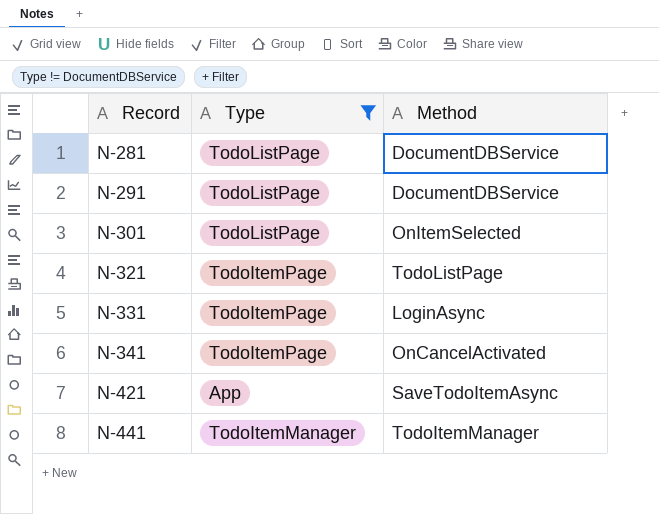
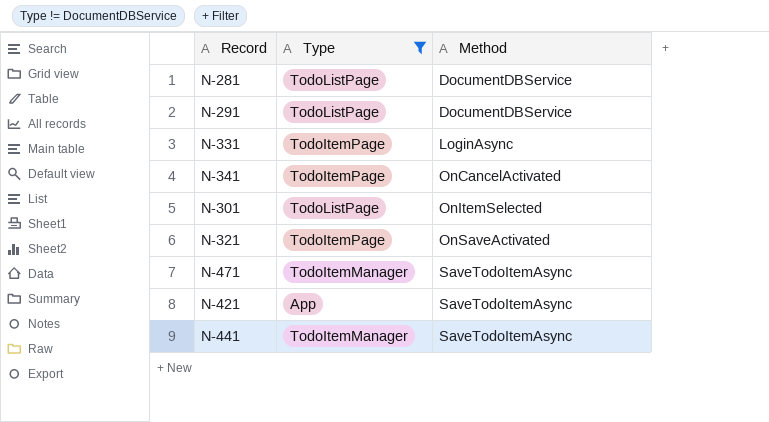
row order: Record ascending -> Method ascending
N-321 | Method: TodoListPage -> OnSaveActivated
row N-471: none -> TodoItemManager | SaveTodoItemAsync
N-441 | Method: TodoItemManager -> SaveTodoItemAsync

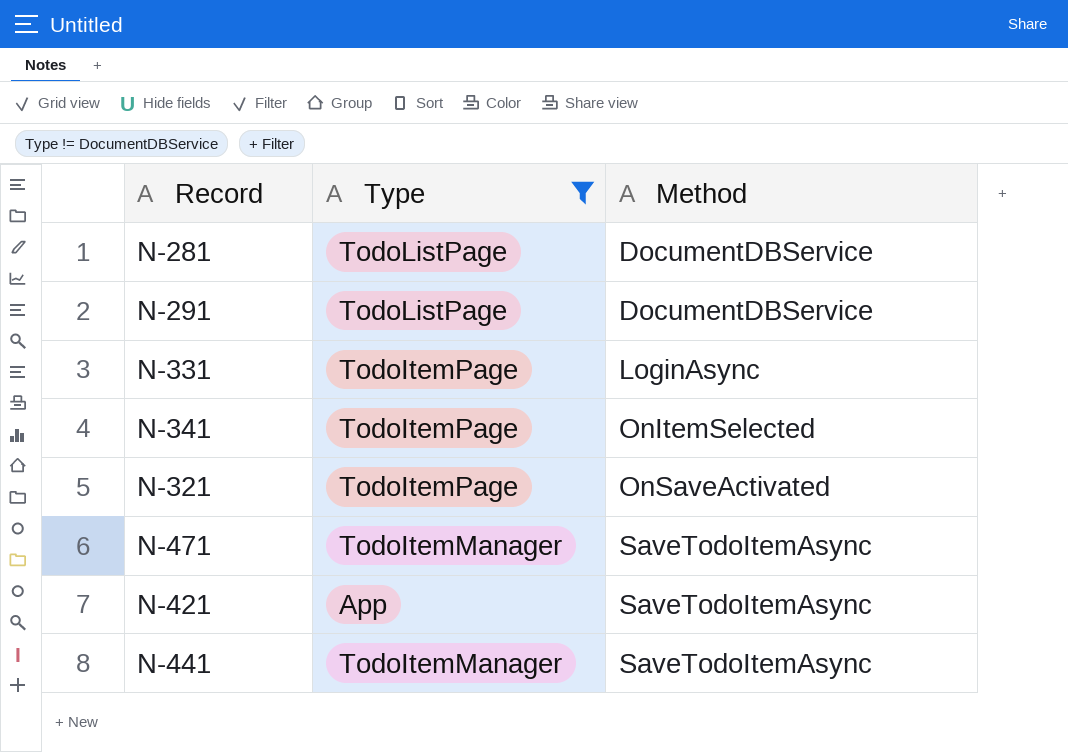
row N-301: TodoListPage | OnItemSelected -> none
N-341 | Method: OnCancelActivated -> OnItemSelected

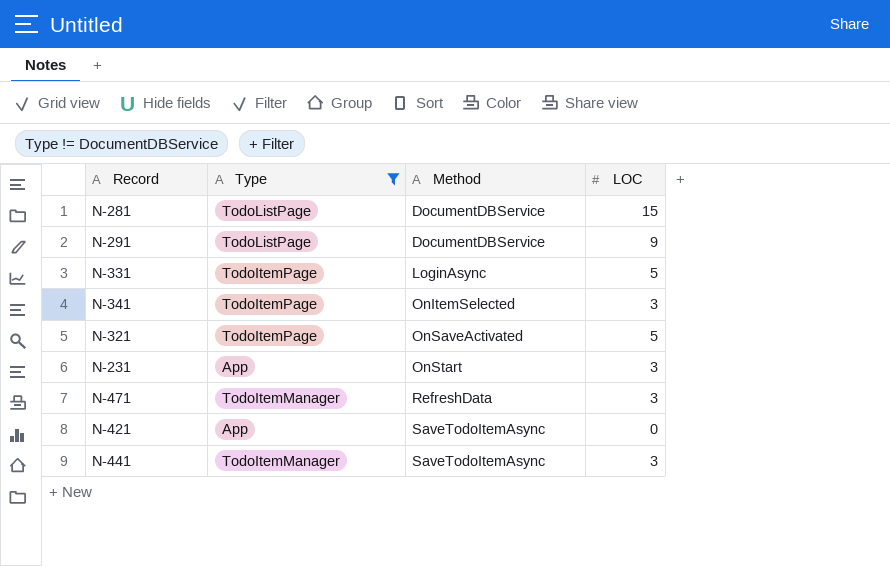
column LOC | position: none -> 4
row N-231: none -> App | OnStart | 3
N-471 | Method: SaveTodoItemAsync -> RefreshData

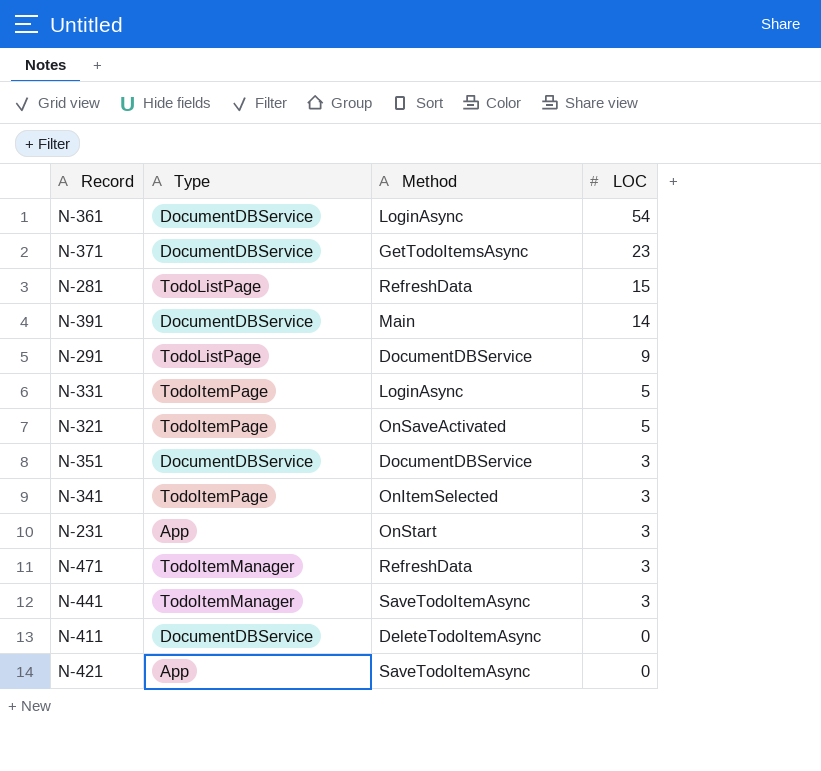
filter: Type != DocumentDBService -> none
row order: Method ascending -> LOC descending
N-281 | Method: DocumentDBService -> RefreshData

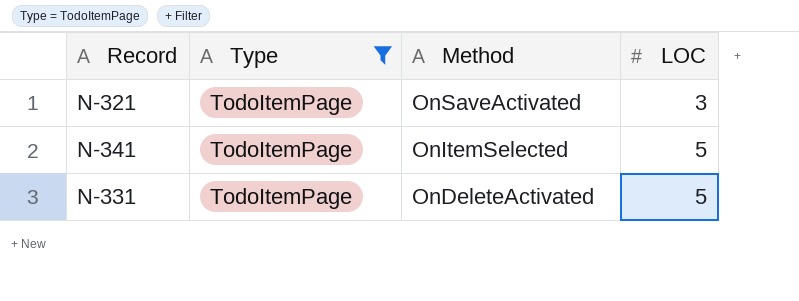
filter: none -> Type = TodoItemPage
row order: LOC descending -> Method descending
N-321 | LOC: 5 -> 3
N-341 | LOC: 3 -> 5
N-331 | Method: LoginAsync -> OnDeleteActivated

